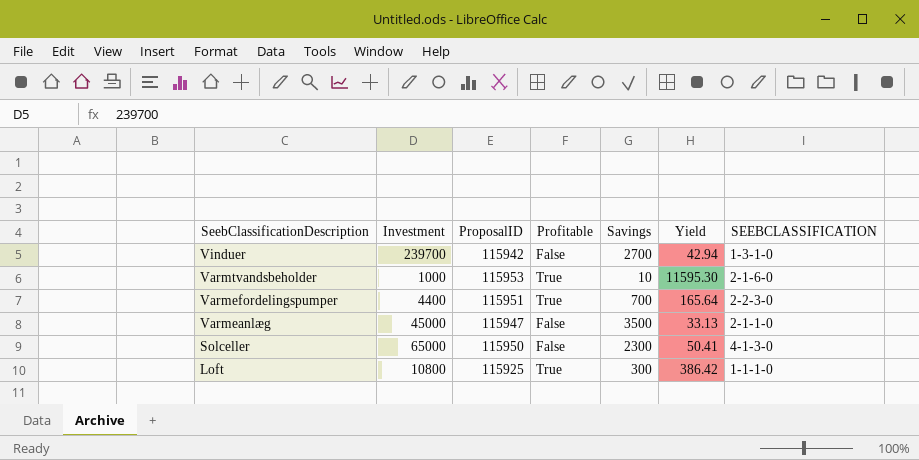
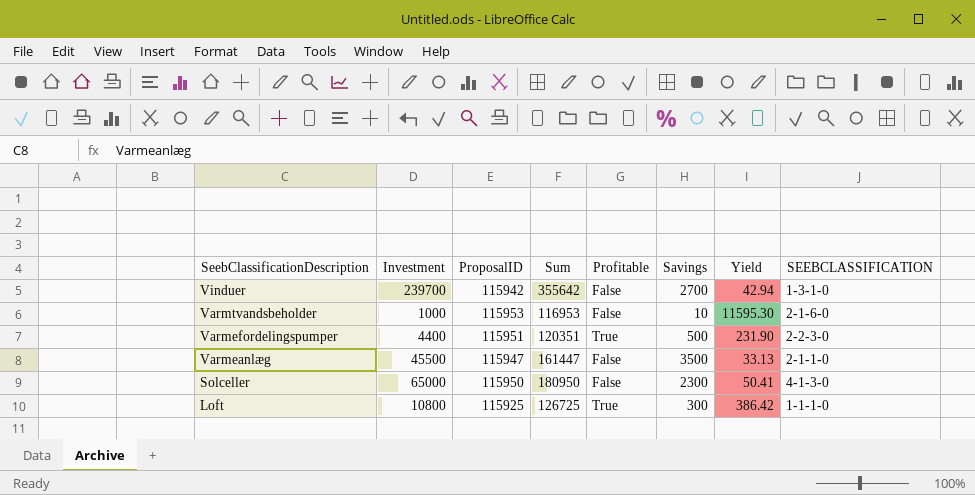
column Sum | formula: none -> [Investment] + [ProposalID]
Varmtvandsbeholder | Profitable: True -> False
Varmefordelingspumper | Savings: 700 -> 500
Varmefordelingspumper | Yield: 165.64 -> 231.90
Varmeanlæg | Investment: 45000 -> 45500

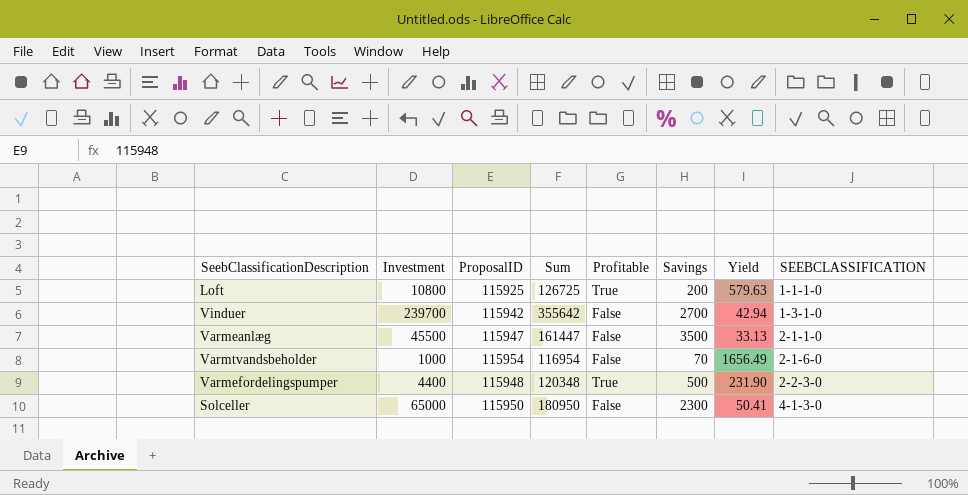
row order: SeebClassificationDescription descending -> SEEBCLASSIFICATION ascending
Loft | Savings: 300 -> 200
Loft | Yield: 386.42 -> 579.63
Varmtvandsbeholder | ProposalID: 115953 -> 115954
Varmtvandsbeholder | Sum: 116953 -> 116954
Varmtvandsbeholder | Savings: 10 -> 70
Varmtvandsbeholder | Yield: 11595.30 -> 1656.49
Varmefordelingspumper | ProposalID: 115951 -> 115948
Varmefordelingspumper | Sum: 120351 -> 120348

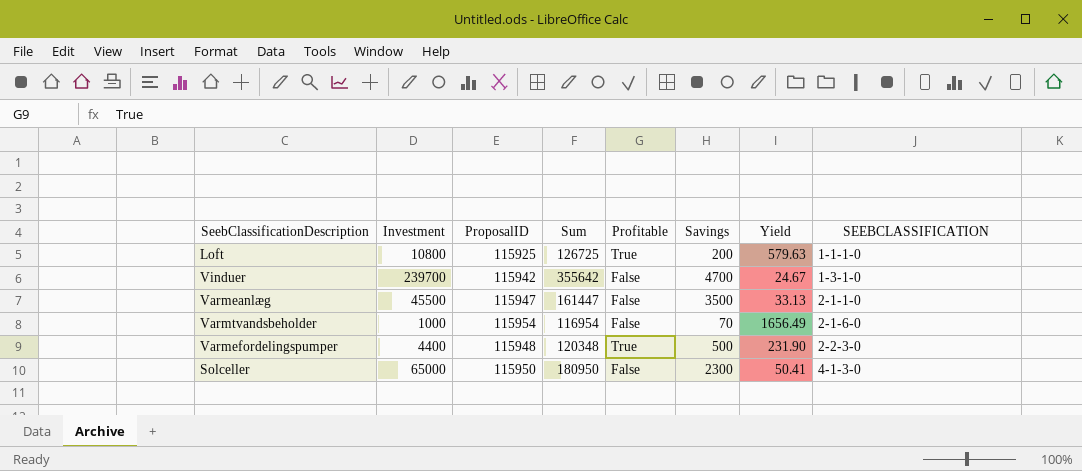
Vinduer | Savings: 2700 -> 4700
Vinduer | Yield: 42.94 -> 24.67

